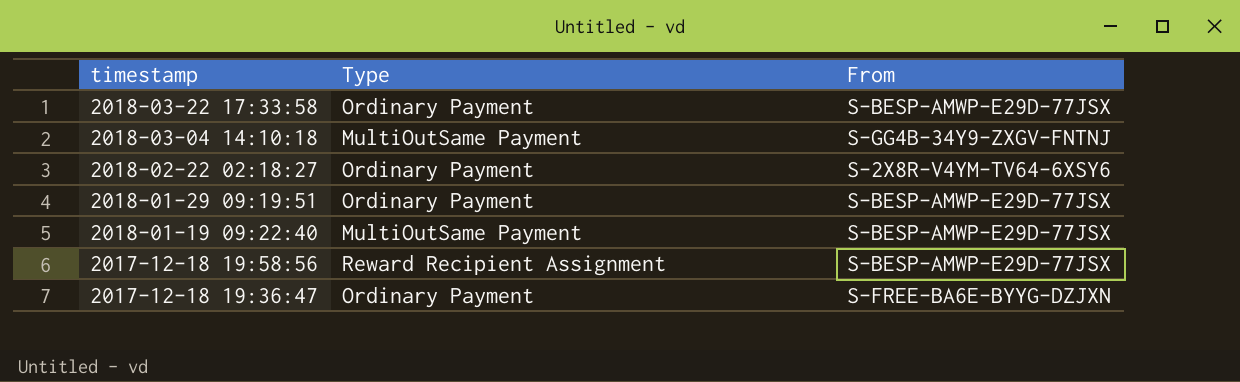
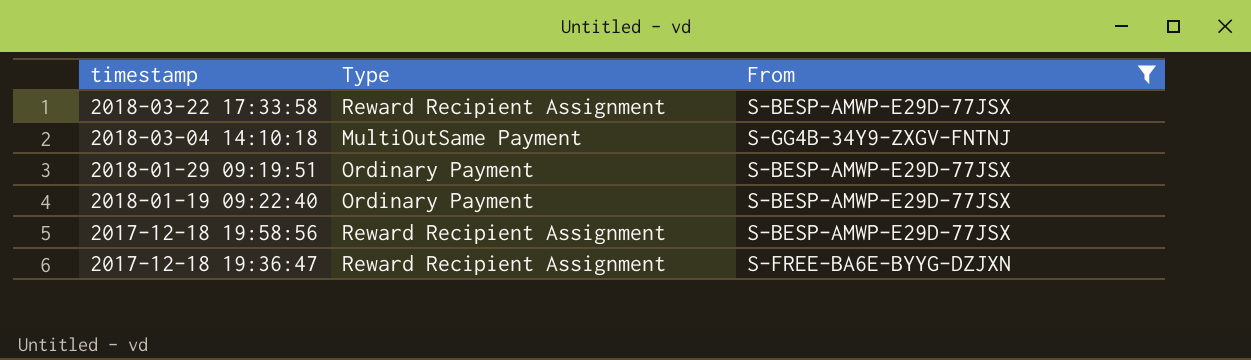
filter: none -> From != S-2X8R-V4YM-TV64-6XSY6
2018-03-22 17:33:58 | Type: Ordinary Payment -> Reward Recipient Assignment
2018-01-19 09:22:40 | Type: MultiOutSame Payment -> Ordinary Payment
2017-12-18 19:36:47 | Type: Ordinary Payment -> Reward Recipient Assignment

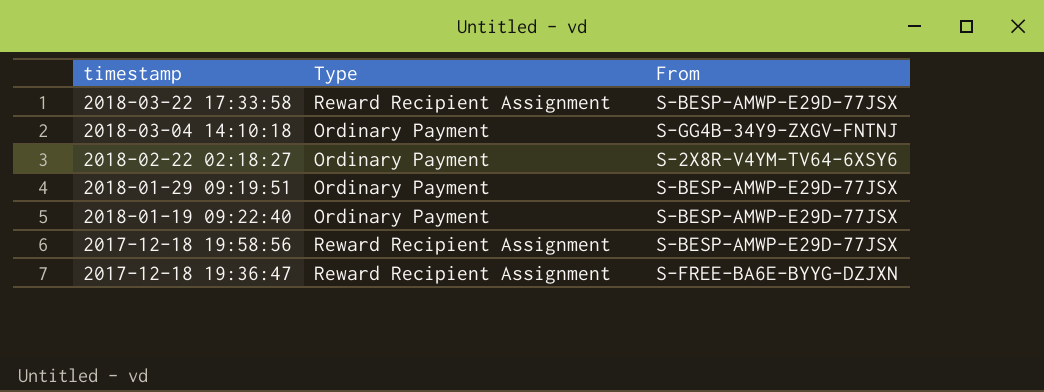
filter: From != S-2X8R-V4YM-TV64-6XSY6 -> none
2018-03-04 14:10:18 | Type: MultiOutSame Payment -> Ordinary Payment

